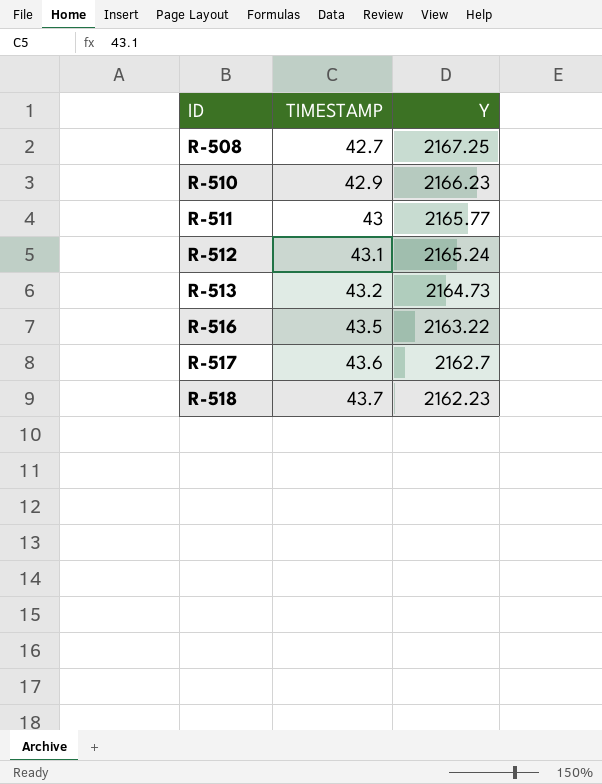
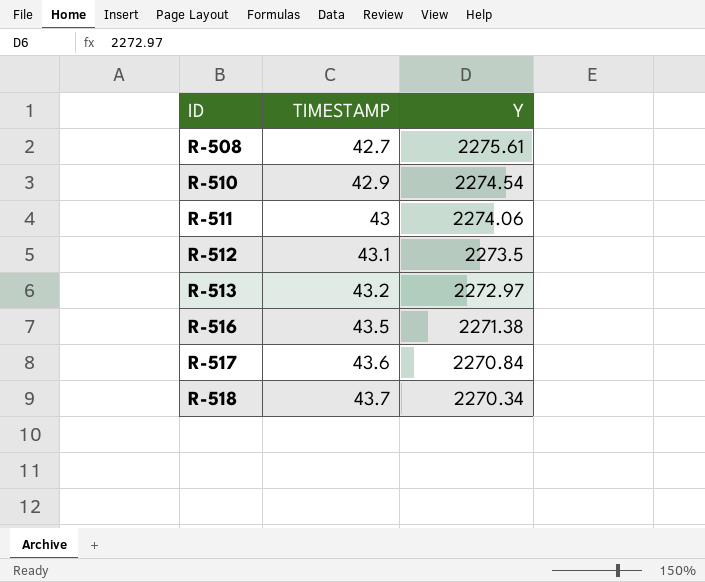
R-508 | Y: 2167.25 -> 2275.61
R-510 | Y: 2166.23 -> 2274.54
R-511 | Y: 2165.77 -> 2274.06
R-512 | Y: 2165.24 -> 2273.5
R-513 | Y: 2164.73 -> 2272.97
R-516 | Y: 2163.22 -> 2271.38
R-517 | Y: 2162.7 -> 2270.84
R-518 | Y: 2162.23 -> 2270.34

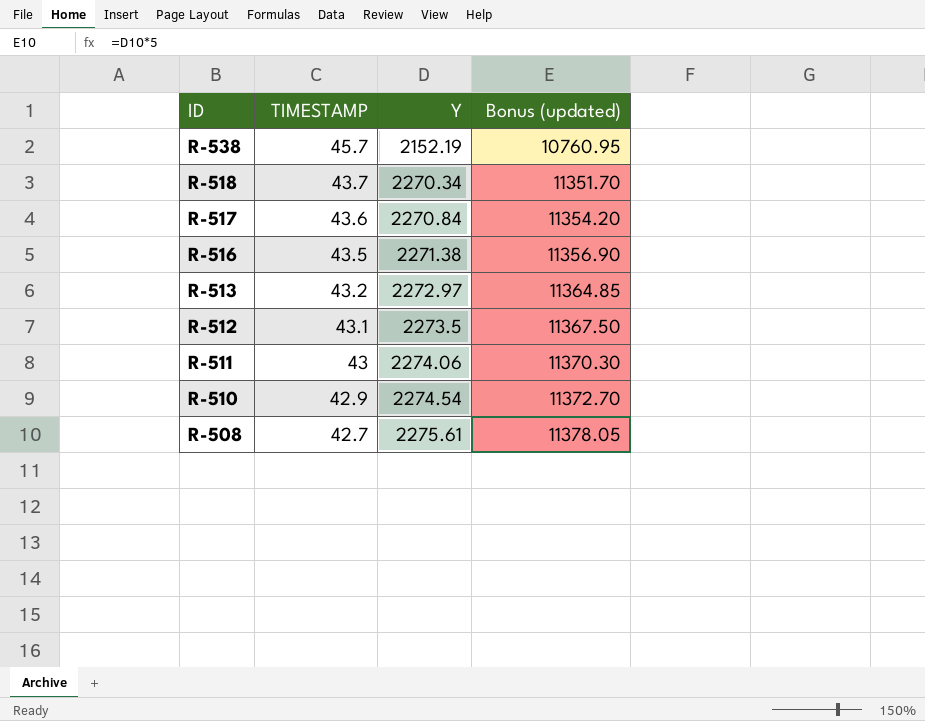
row order: ID ascending -> ID descending
column Bonus (updated) | formula: none -> [Y] * 5
row R-538: none -> 45.7 | 2152.19 | 10760.95

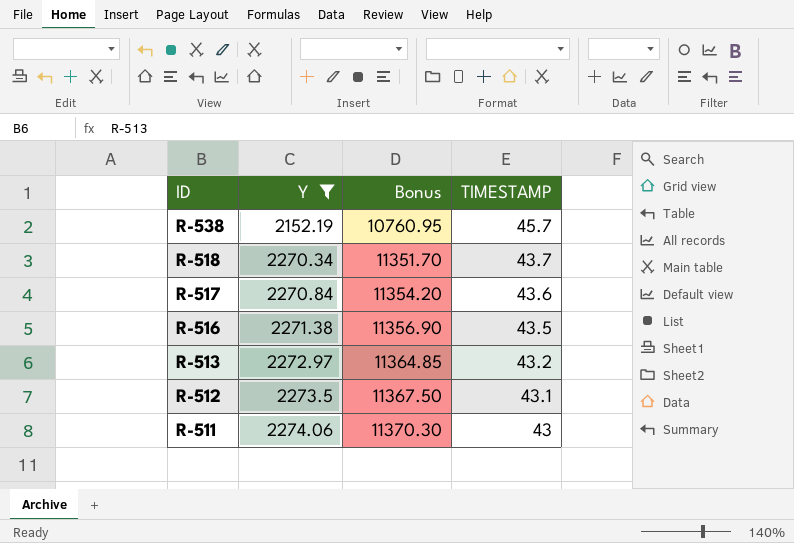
filter: none -> Y <= 2274.06
column name: Bonus (updated) -> Bonus
column TIMESTAMP | position: 2 -> 4

